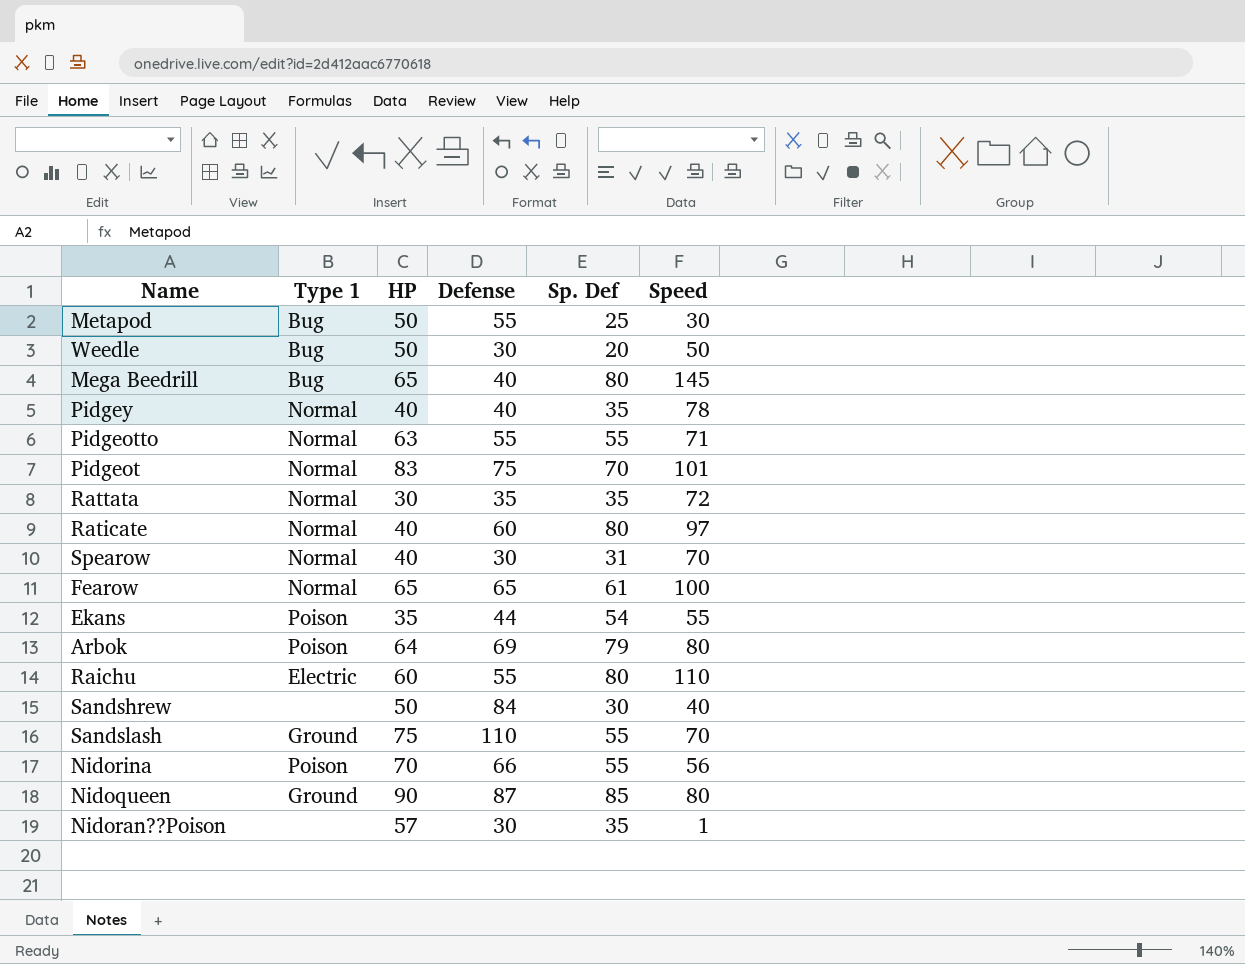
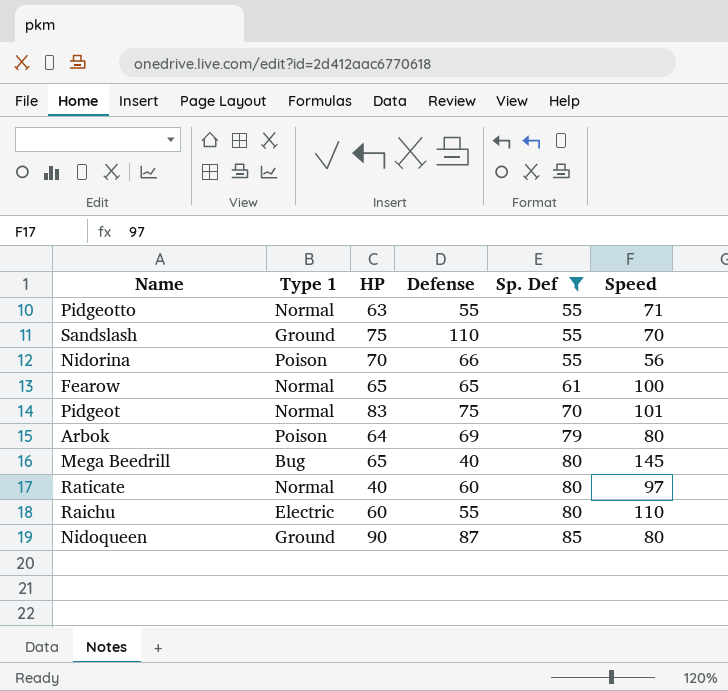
filter: none -> Sp. Def >= 55
row order: none -> Sp. Def ascending

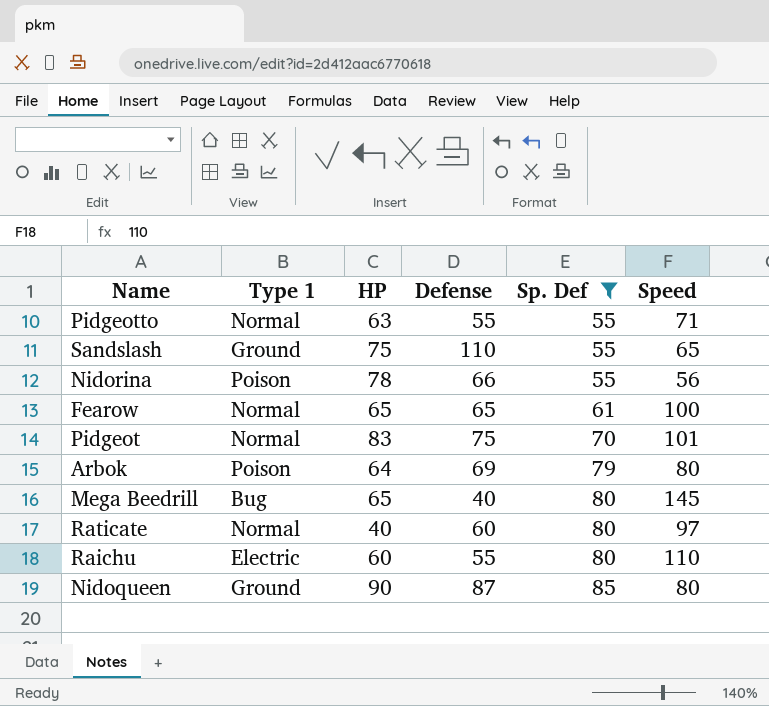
Sandslash | Speed: 70 -> 65
Nidorina | HP: 70 -> 78

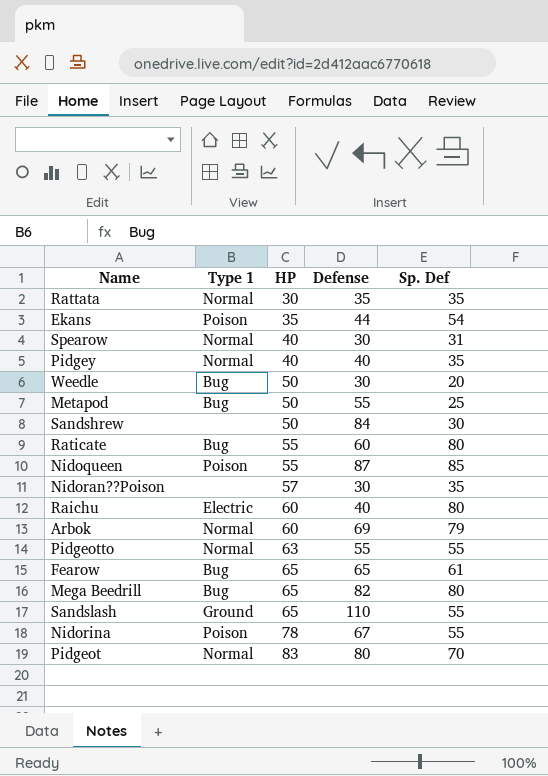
filter: Sp. Def >= 55 -> none
row order: Sp. Def ascending -> HP ascending
column Speed | position: 6 -> none
Raticate | Type 1: Normal -> Bug
Raticate | HP: 40 -> 55
Nidoqueen | Type 1: Ground -> Poison
Nidoqueen | HP: 90 -> 55
Raichu | Defense: 55 -> 40
Arbok | Type 1: Poison -> Normal
Arbok | HP: 64 -> 60
Fearow | Type 1: Normal -> Bug
Mega Beedrill | Defense: 40 -> 82
Sandslash | HP: 75 -> 65
Nidorina | Defense: 66 -> 67
Pidgeot | Defense: 75 -> 80

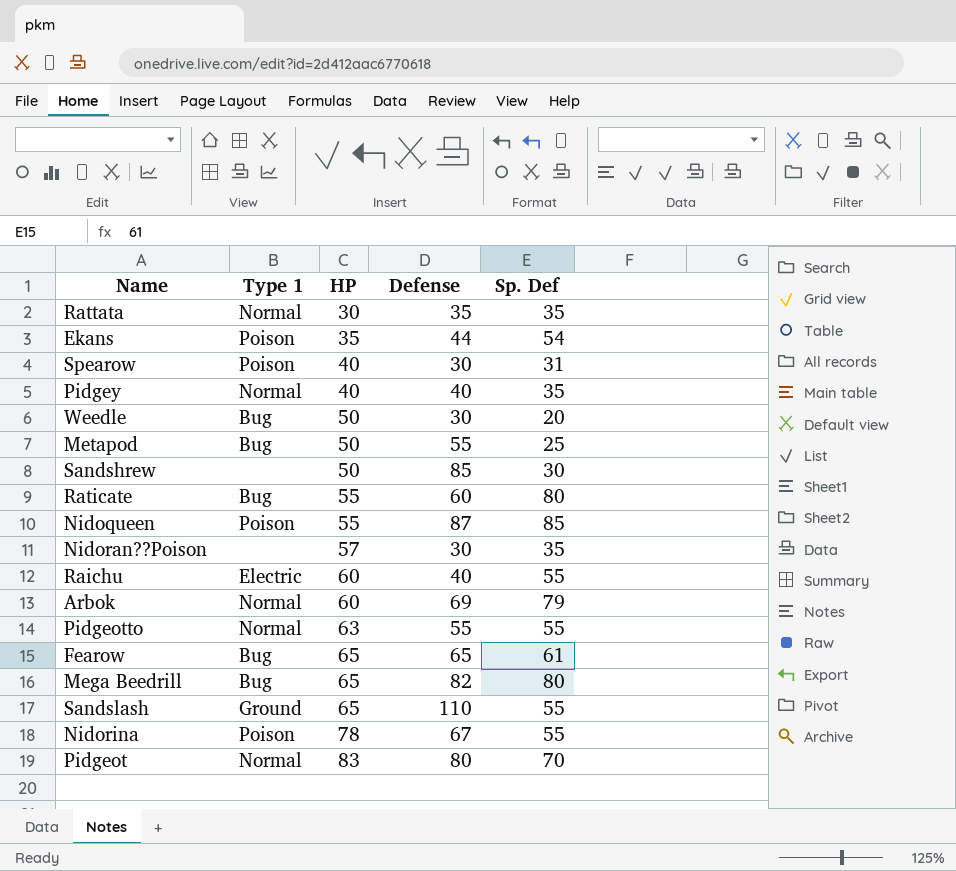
Spearow | Type 1: Normal -> Poison
Sandshrew | Defense: 84 -> 85
Raichu | Sp. Def: 80 -> 55

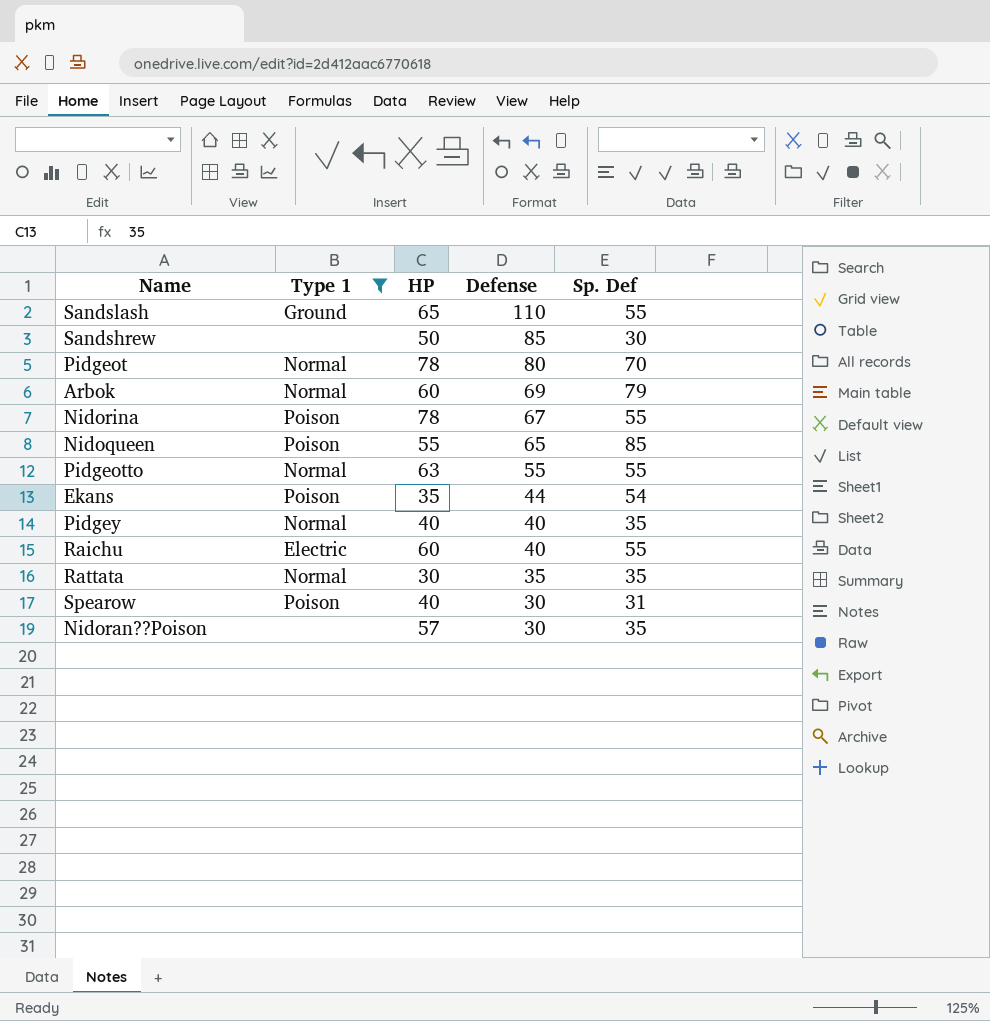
filter: none -> Type 1 != Bug
row order: HP ascending -> Defense descending
Pidgeot | HP: 83 -> 78
Nidoqueen | Defense: 87 -> 65

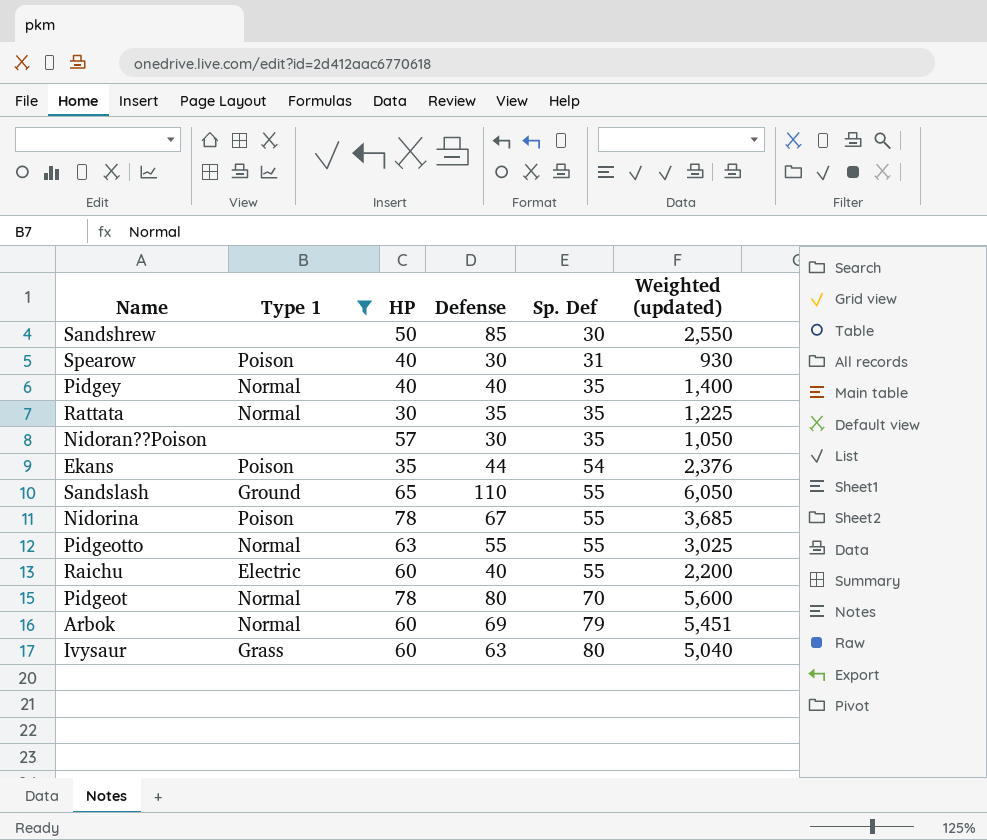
row order: Defense descending -> Sp. Def ascending
column Weighted (updated) | formula: none -> [Defense] * [Sp. Def]
row Nidoqueen: Poison | 55 | 65 | 85 -> none
row Ivysaur: none -> Grass | 60 | 63 | 80 | 5,040

